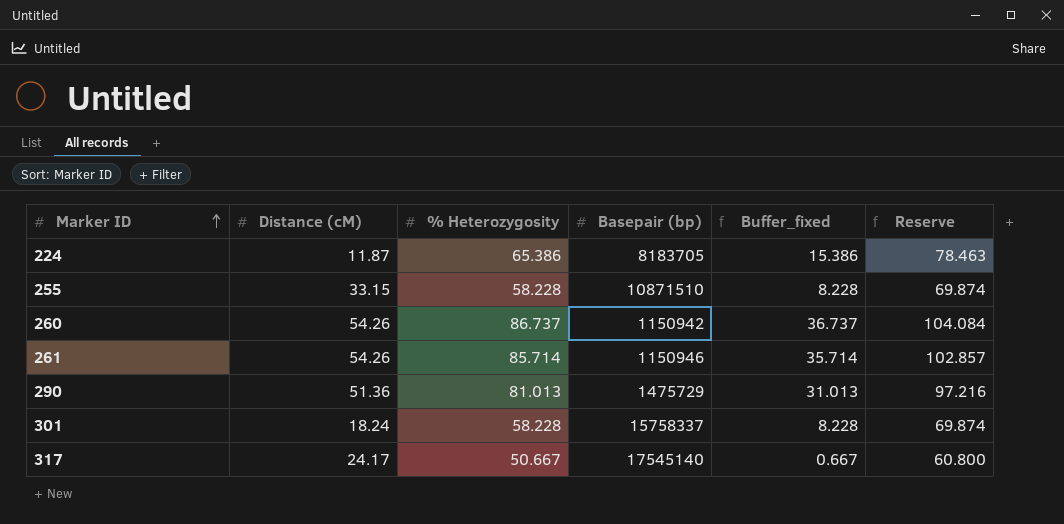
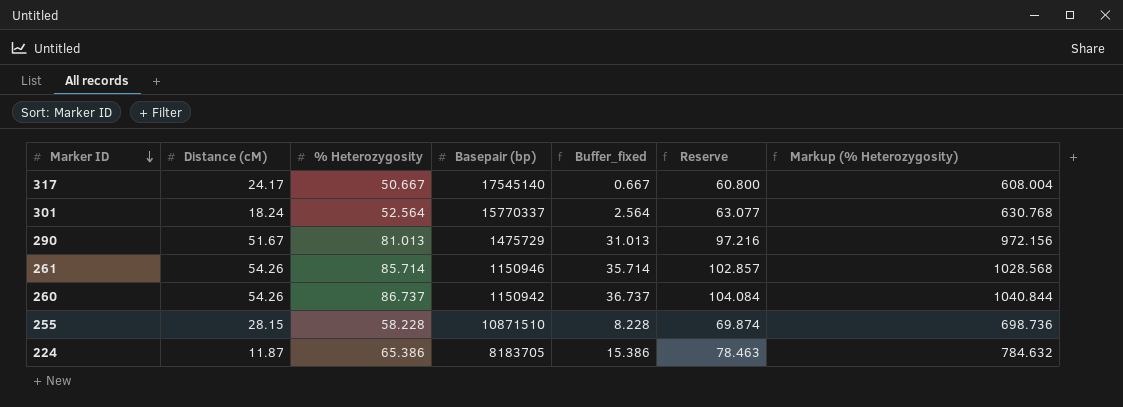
row order: Marker ID ascending -> Marker ID descending
column Markup (% Heterozygosity) | formula: none -> [% Heterozygosity] * 12
301 | % Heterozygosity: 58.228 -> 52.564
301 | Basepair (bp): 15758337 -> 15770337
301 | Buffer_fixed: 8.228 -> 2.564
301 | Reserve: 69.874 -> 63.077
290 | Distance (cM): 51.36 -> 51.67
255 | Distance (cM): 33.15 -> 28.15

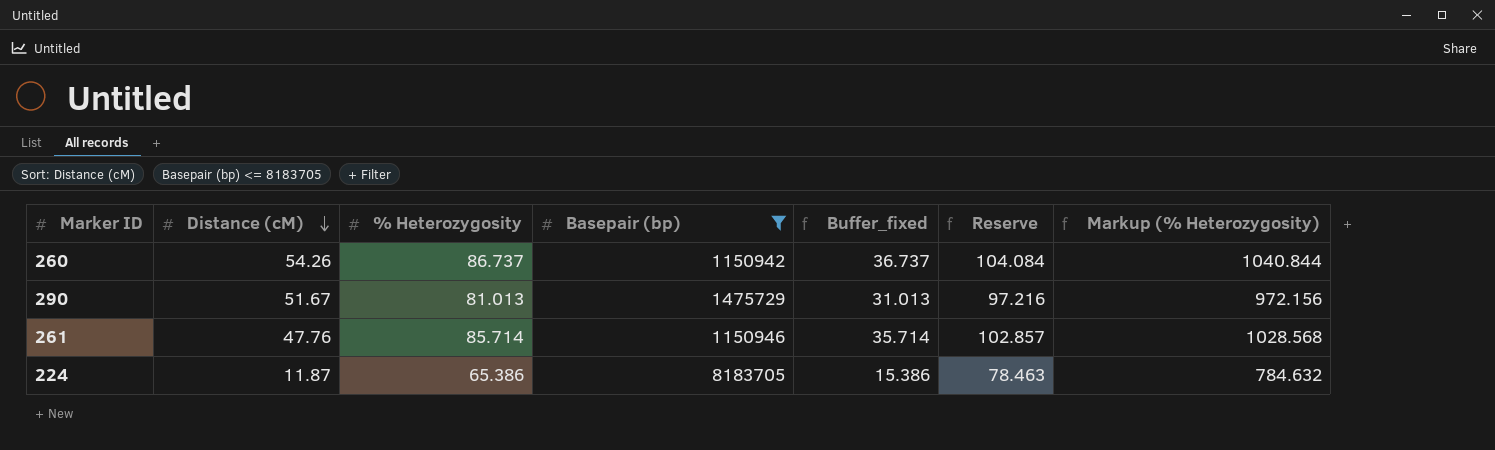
filter: none -> Basepair (bp) <= 8183705
row order: Marker ID descending -> Distance (cM) descending
261 | Distance (cM): 54.26 -> 47.76

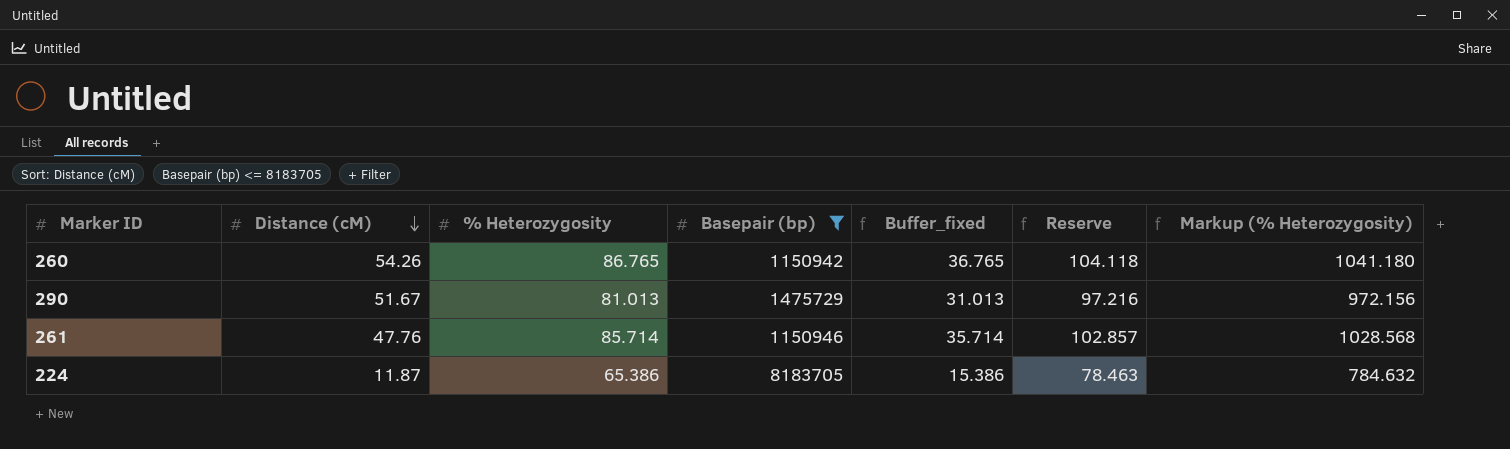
260 | % Heterozygosity: 86.737 -> 86.765
260 | Buffer_fixed: 36.737 -> 36.765
260 | Reserve: 104.084 -> 104.118
260 | Markup (% Heterozygosity): 1040.844 -> 1041.180

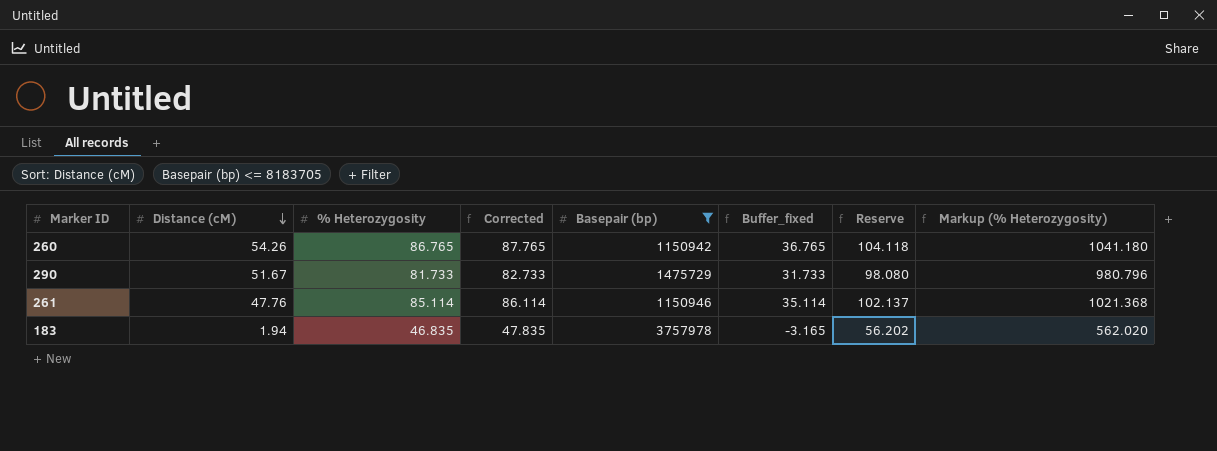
column Corrected | formula: none -> [% Heterozygosity] + 1
row 224: 11.87 | 65.386 | 8183705 | 15.386 | 78.463 | 784.632 -> none
290 | % Heterozygosity: 81.013 -> 81.733
290 | Buffer_fixed: 31.013 -> 31.733
290 | Reserve: 97.216 -> 98.080
290 | Markup (% Heterozygosity): 972.156 -> 980.796
261 | % Heterozygosity: 85.714 -> 85.114
261 | Buffer_fixed: 35.714 -> 35.114
261 | Reserve: 102.857 -> 102.137
261 | Markup (% Heterozygosity): 1028.568 -> 1021.368
row 183: none -> 1.94 | 46.835 | 47.835 | 3757978 | -3.165 | 56.202 | 562.020

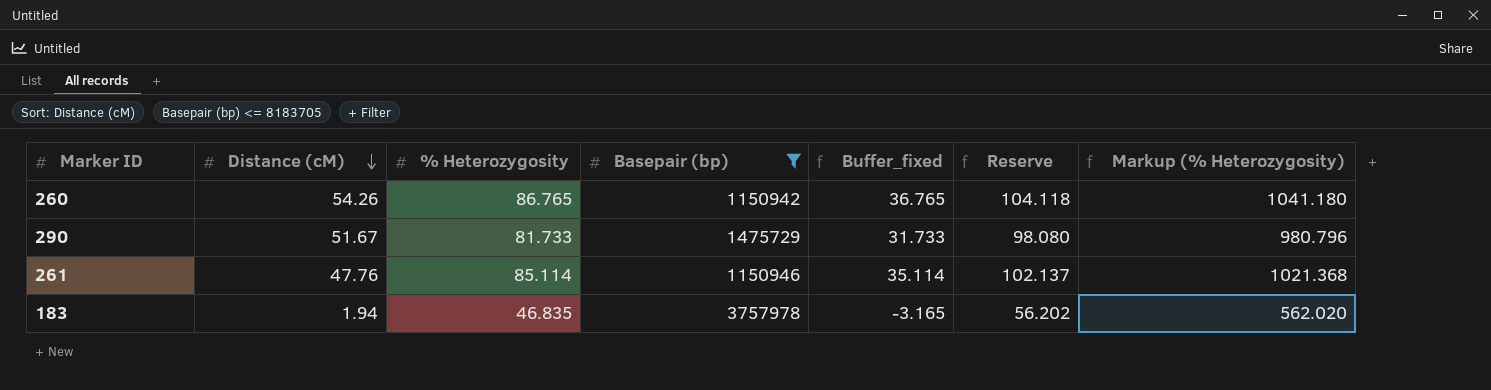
column Corrected | formula: [% Heterozygosity] + 1 -> none

